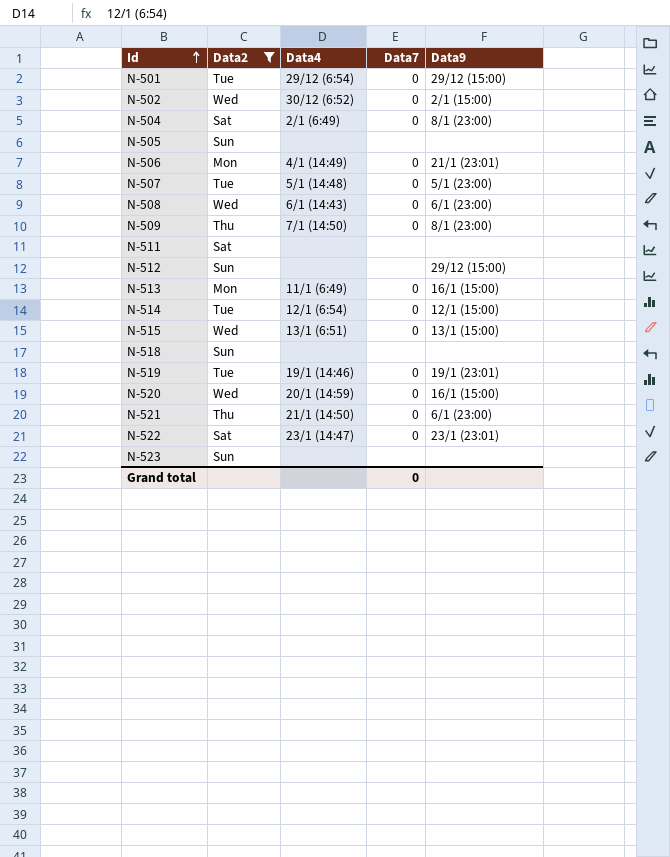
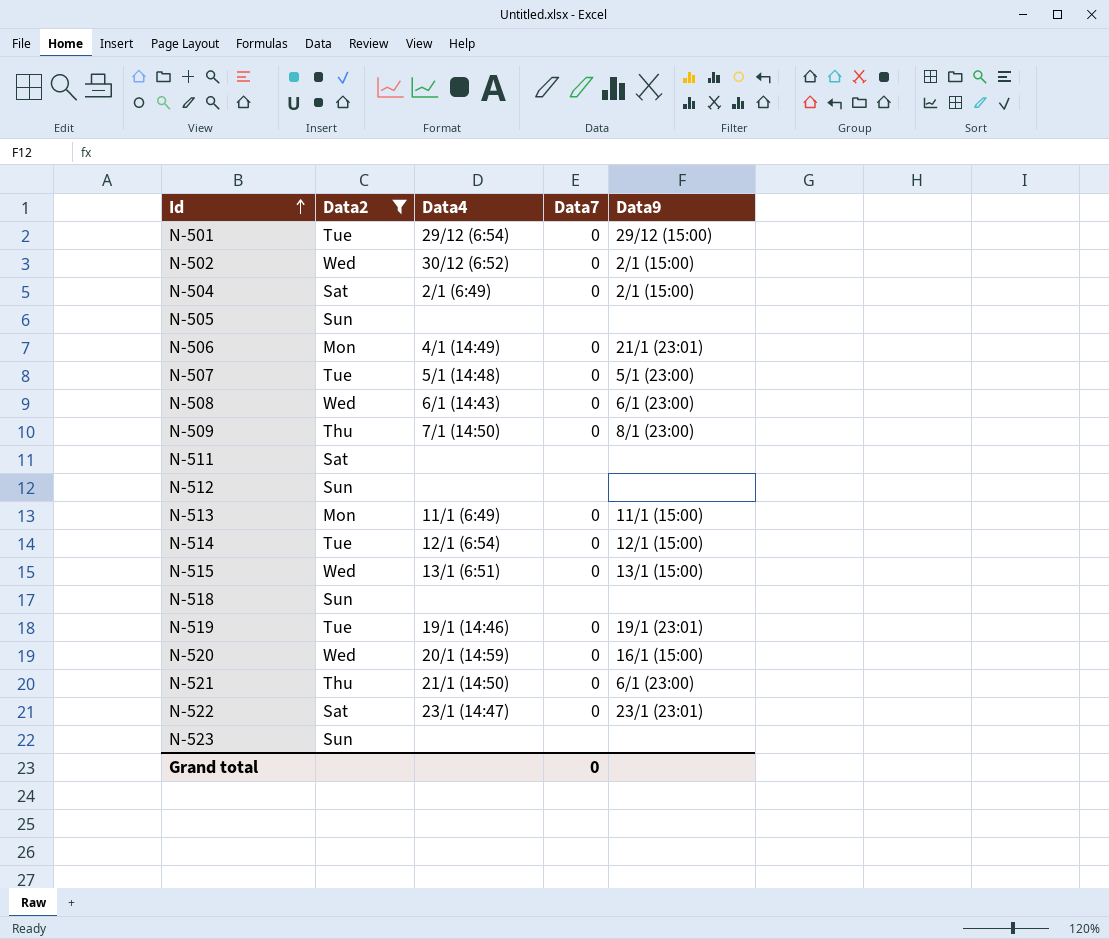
N-504 | Data9: 8/1 (23:00) -> 2/1 (15:00)
N-512 | Data9: 29/12 (15:00) -> none
N-513 | Data9: 16/1 (15:00) -> 11/1 (15:00)

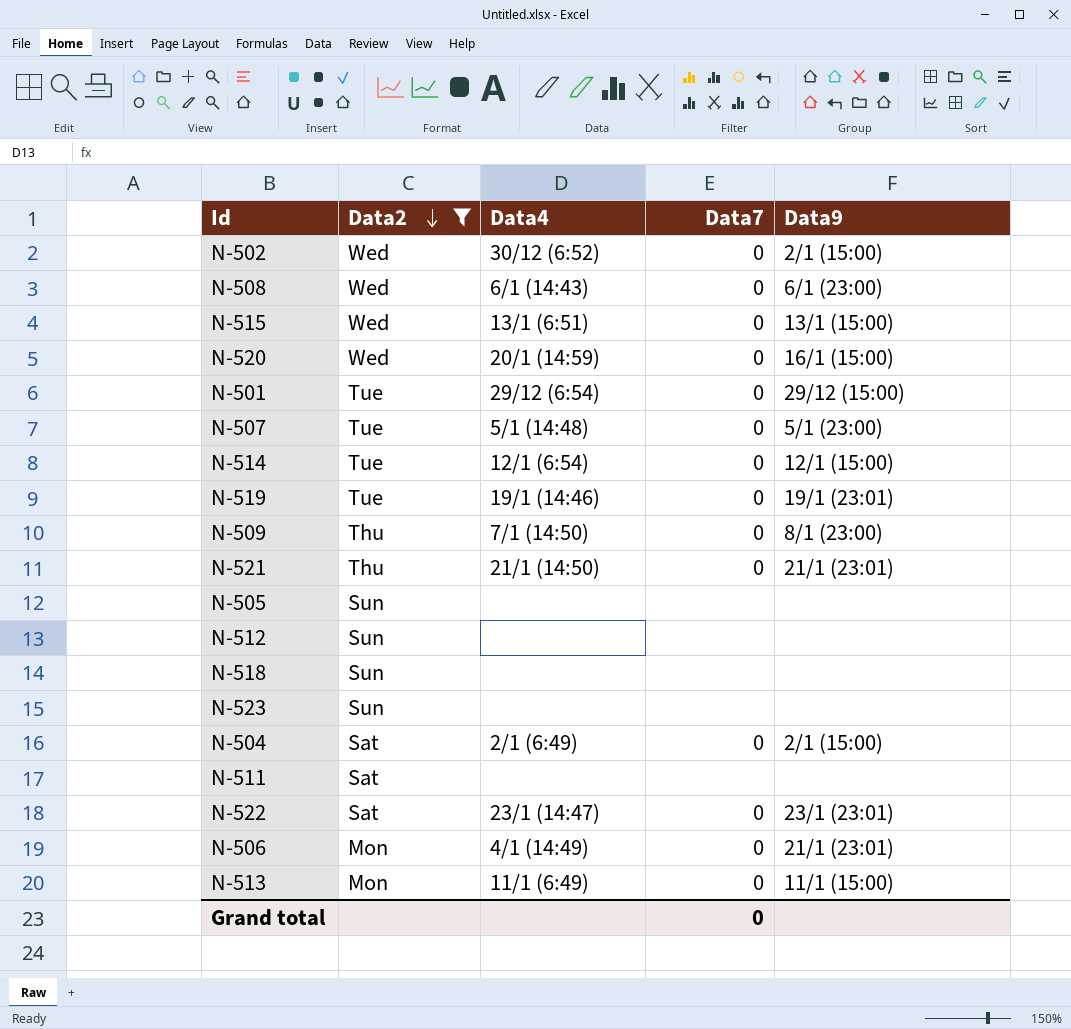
row order: Id ascending -> Data2 descending
N-521 | Data9: 6/1 (23:00) -> 21/1 (23:01)

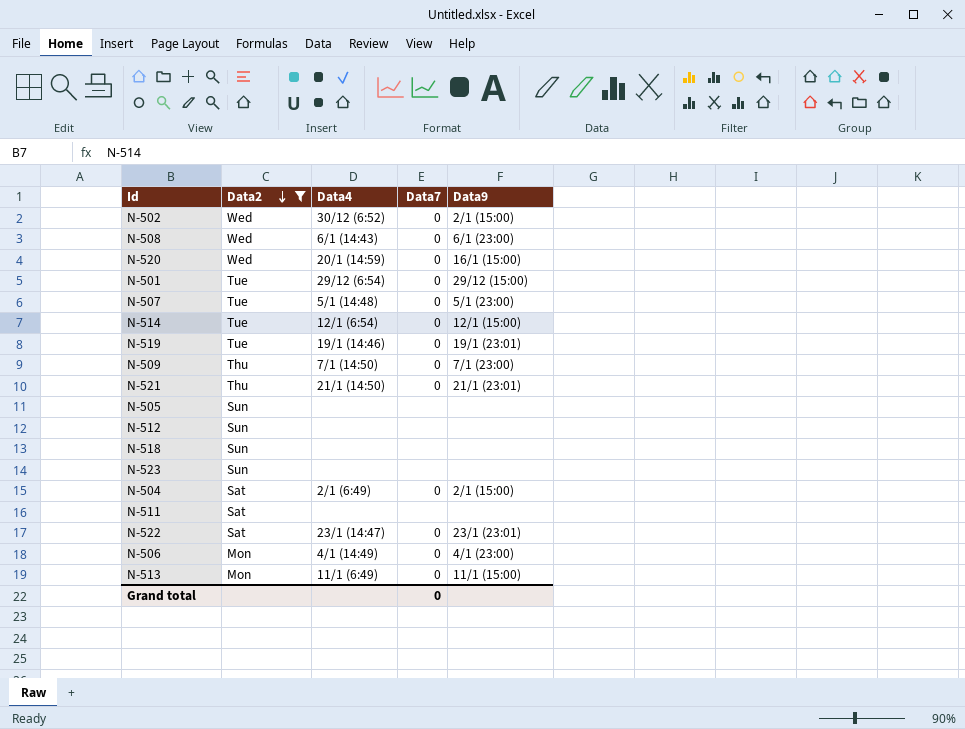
row N-515: Wed | 13/1 (6:51) | 0 | 13/1 (15:00) -> none
N-509 | Data9: 8/1 (23:00) -> 7/1 (23:00)
N-506 | Data9: 21/1 (23:01) -> 4/1 (23:00)

